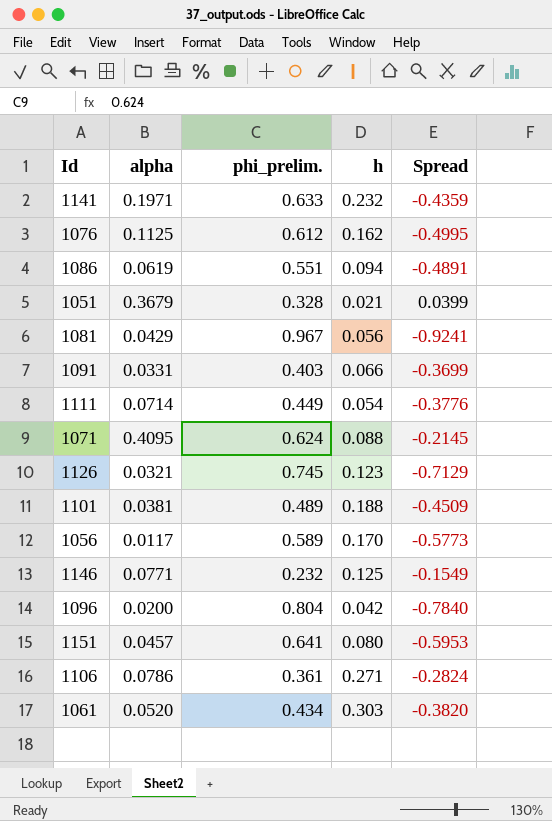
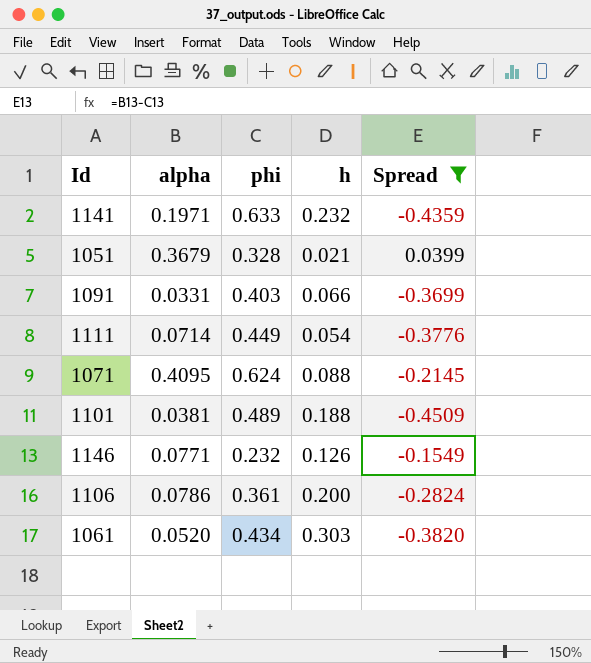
filter: none -> Spread >= -0.4509
column name: phi_prelim. -> phi
1146 | h: 0.125 -> 0.126
1106 | h: 0.271 -> 0.200

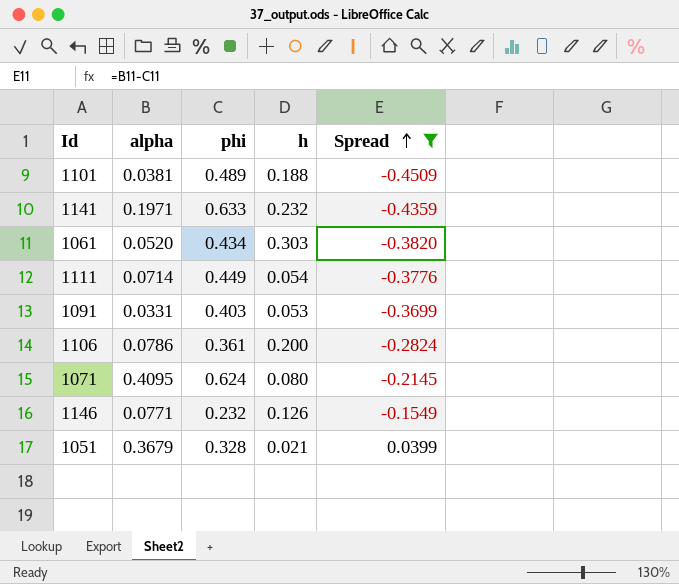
row order: none -> Spread ascending
1091 | h: 0.066 -> 0.053
1071 | h: 0.088 -> 0.080

